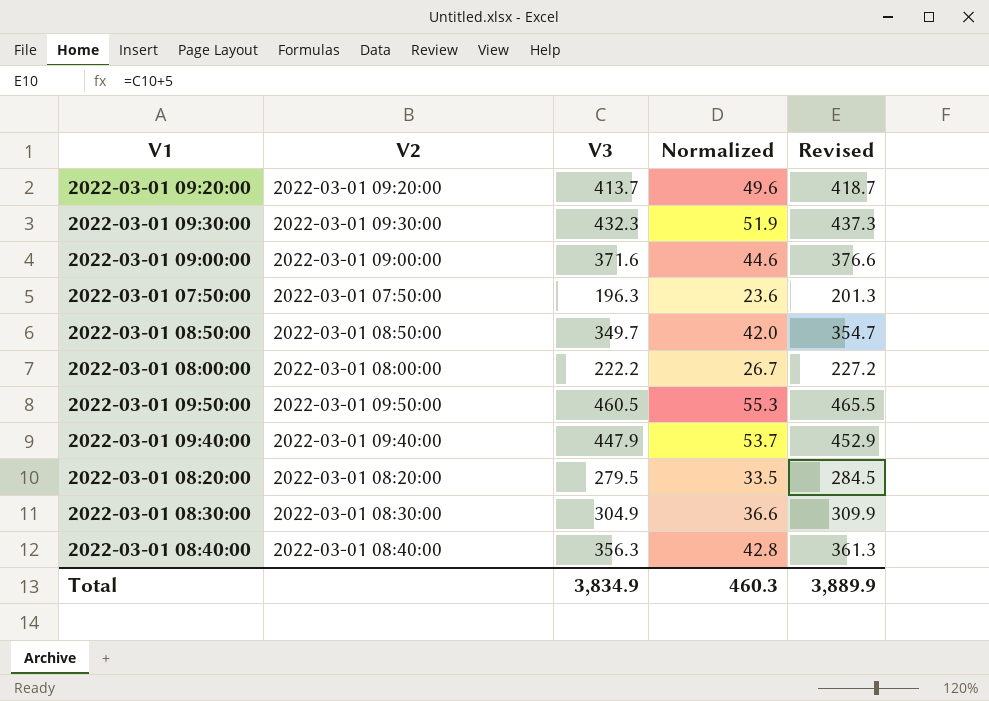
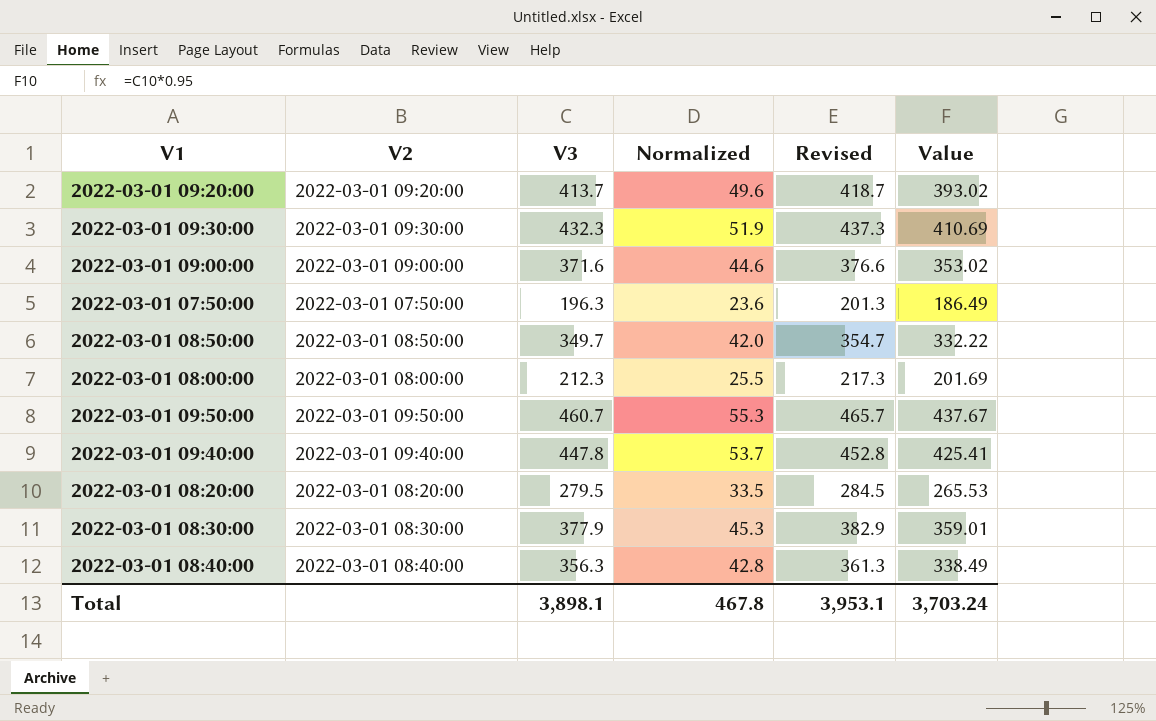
column Value | formula: none -> [V3] * 0.95
2022-03-01 08:00:00 | V3: 222.2 -> 212.3
2022-03-01 08:00:00 | Normalized: 26.7 -> 25.5
2022-03-01 08:00:00 | Revised: 227.2 -> 217.3
2022-03-01 09:50:00 | V3: 460.5 -> 460.7
2022-03-01 09:50:00 | Revised: 465.5 -> 465.7
2022-03-01 09:40:00 | V3: 447.9 -> 447.8
2022-03-01 09:40:00 | Revised: 452.9 -> 452.8
2022-03-01 08:30:00 | V3: 304.9 -> 377.9
2022-03-01 08:30:00 | Normalized: 36.6 -> 45.3
2022-03-01 08:30:00 | Revised: 309.9 -> 382.9
Total | V3: 3,834.9 -> 3,898.1
Total | Normalized: 460.3 -> 467.8
Total | Revised: 3,889.9 -> 3,953.1

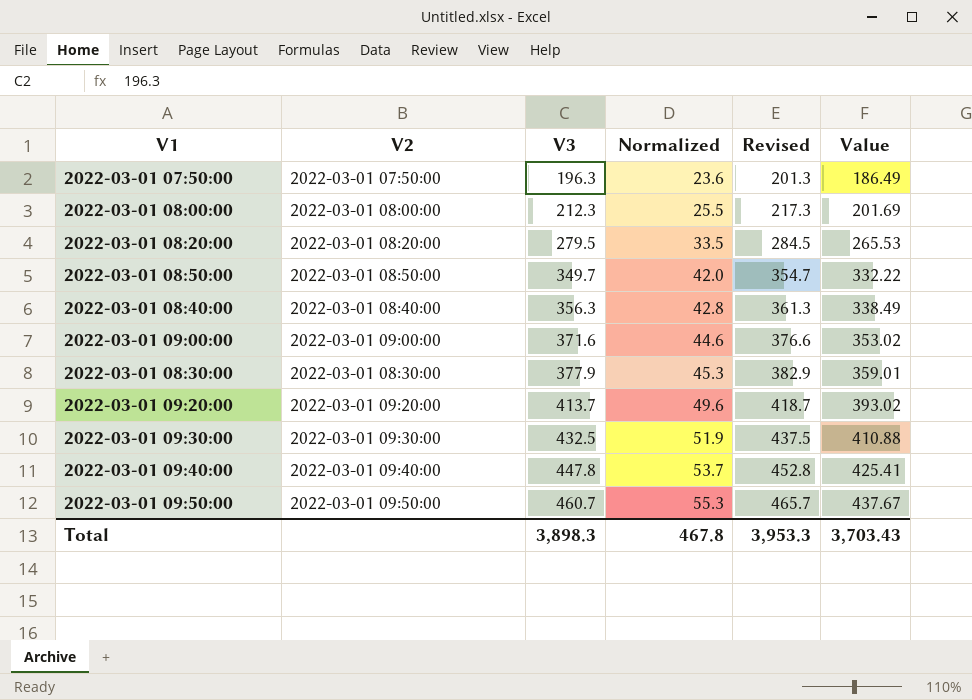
row order: none -> V3 ascending
2022-03-01 09:30:00 | V3: 432.3 -> 432.5
2022-03-01 09:30:00 | Revised: 437.3 -> 437.5
2022-03-01 09:30:00 | Value: 410.69 -> 410.88
Total | V3: 3,898.1 -> 3,898.3
Total | Revised: 3,953.1 -> 3,953.3
Total | Value: 3,703.24 -> 3,703.43

